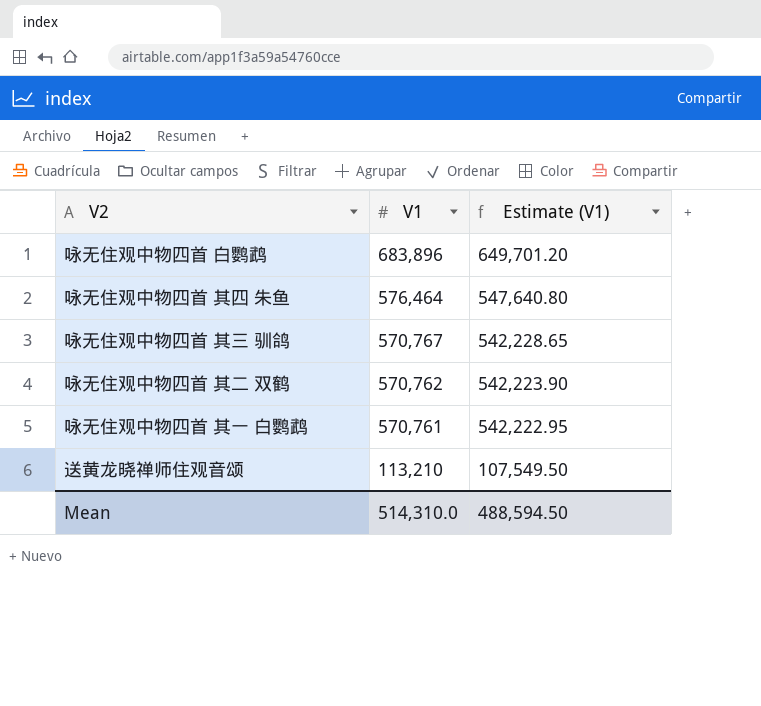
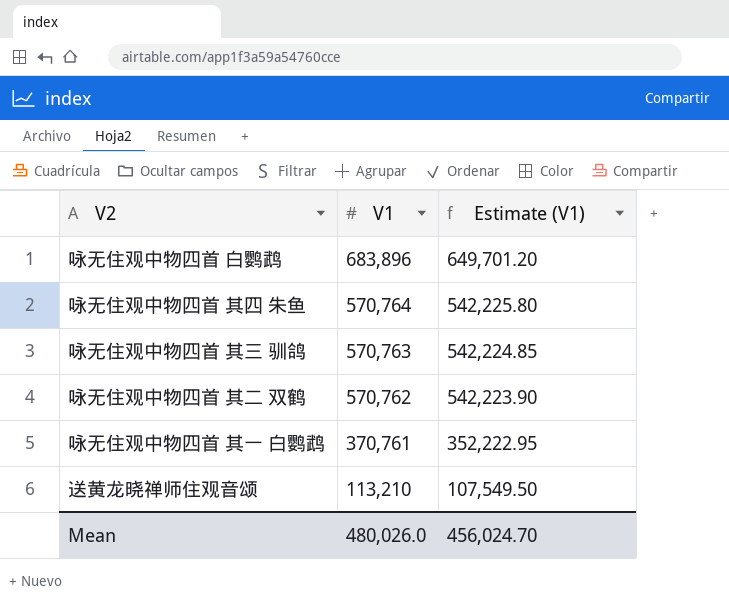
咏无住观中物四首 其四 朱鱼 | V1: 576,464 -> 570,764
咏无住观中物四首 其四 朱鱼 | Estimate (V1): 547,640.80 -> 542,225.80
咏无住观中物四首 其三 驯鸽 | V1: 570,767 -> 570,763
咏无住观中物四首 其三 驯鸽 | Estimate (V1): 542,228.65 -> 542,224.85
咏无住观中物四首 其一 白鹦鹉 | V1: 570,761 -> 370,761
咏无住观中物四首 其一 白鹦鹉 | Estimate (V1): 542,222.95 -> 352,222.95
Mean | V1: 514,310.0 -> 480,026.0
Mean | Estimate (V1): 488,594.50 -> 456,024.70

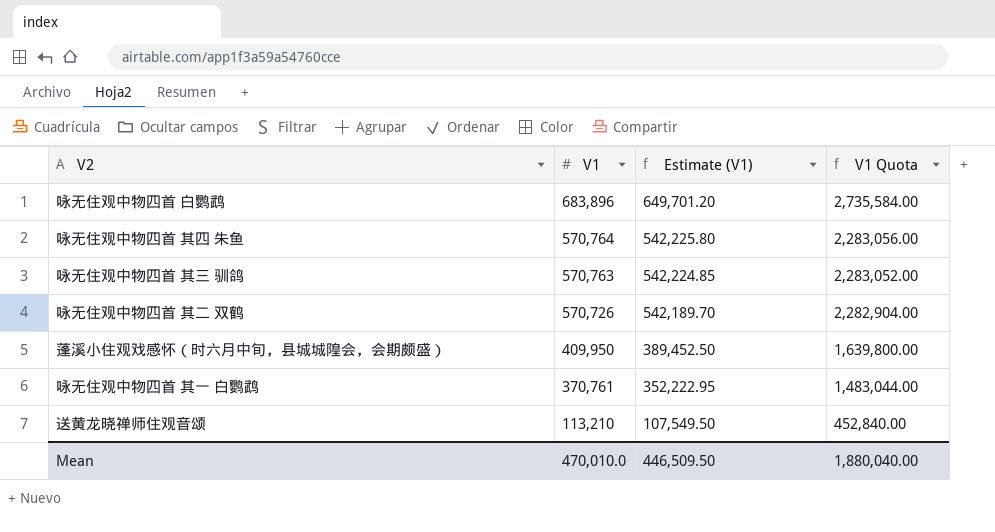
column V1 Quota | formula: none -> [V1] * 4
咏无住观中物四首 其二 双鹤 | V1: 570,762 -> 570,726
咏无住观中物四首 其二 双鹤 | Estimate (V1): 542,223.90 -> 542,189.70
row 蓬溪小住观戏感怀（时六月中旬，县城城隍会，会期颇盛）: none -> 409,950 | 389,452.50 | 1,639,800.00
Mean | V1: 480,026.0 -> 470,010.0
Mean | Estimate (V1): 456,024.70 -> 446,509.50

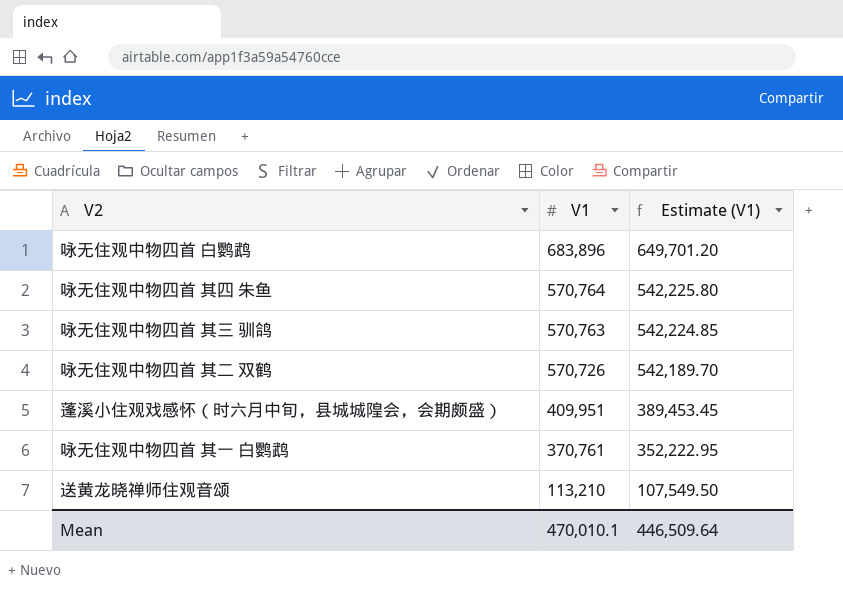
column V1 Quota | formula: [V1] * 4 -> none
蓬溪小住观戏感怀（时六月中旬，县城城隍会，会期颇盛） | V1: 409,950 -> 409,951
蓬溪小住观戏感怀（时六月中旬，县城城隍会，会期颇盛） | Estimate (V1): 389,452.50 -> 389,453.45
Mean | V1: 470,010.0 -> 470,010.1
Mean | Estimate (V1): 446,509.50 -> 446,509.64

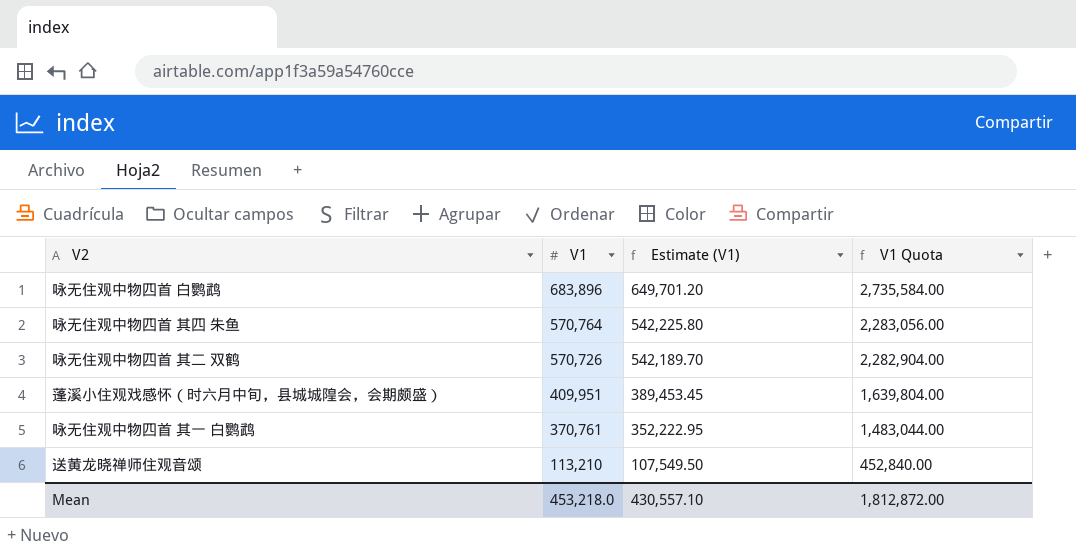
column V1 Quota | formula: none -> [V1] * 4
row 咏无住观中物四首 其三 驯鸽: 570,763 | 542,224.85 -> none
Mean | V1: 470,010.1 -> 453,218.0
Mean | Estimate (V1): 446,509.64 -> 430,557.10

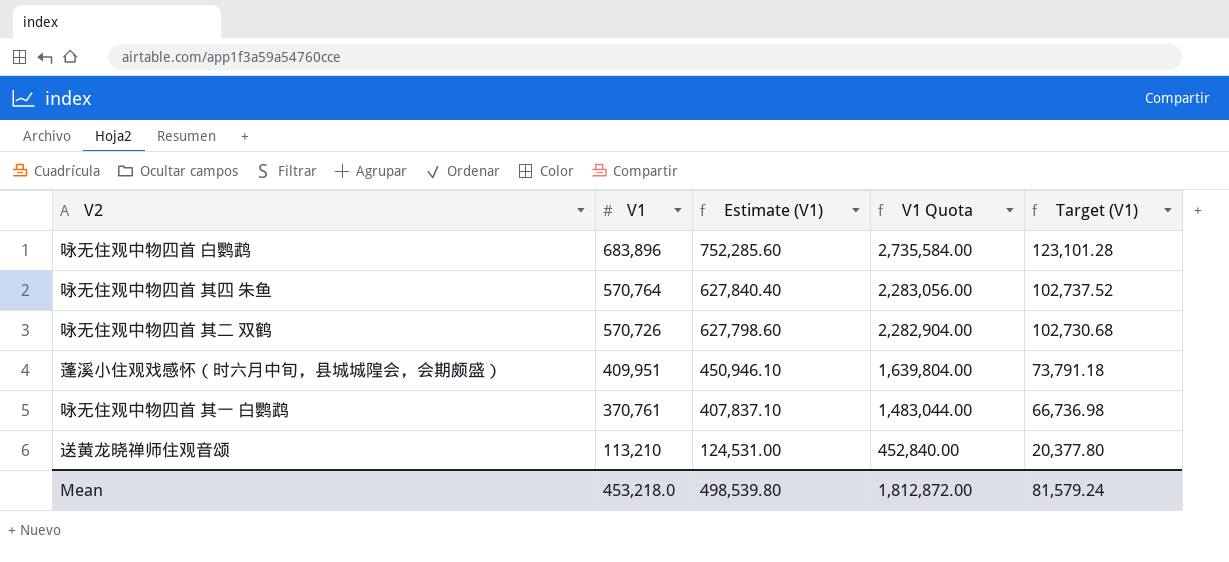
column Estimate (V1) | formula: [V1] * 0.95 -> [V1] * 1.1
column Target (V1) | formula: none -> [V1] * 0.18
Mean | Estimate (V1): 430,557.10 -> 498,539.80

